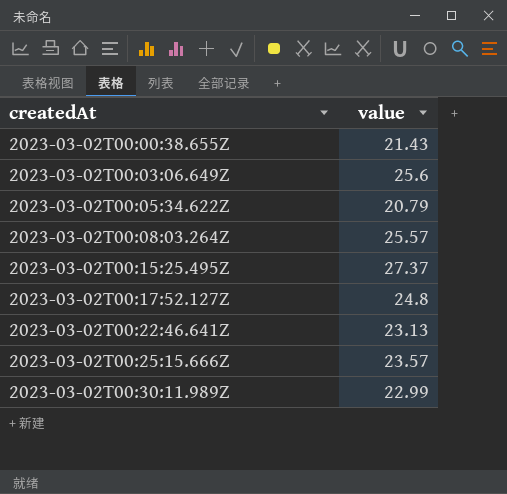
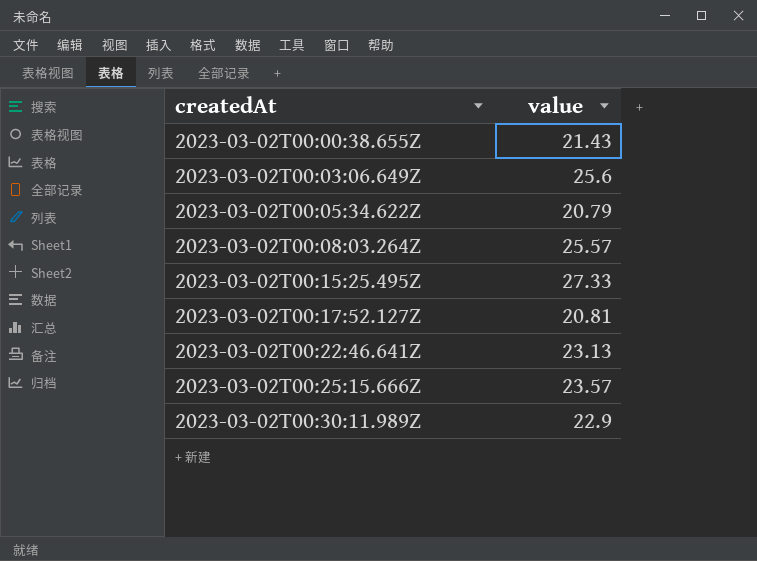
2023-03-02T00:15:25.495Z | value: 27.37 -> 27.33
2023-03-02T00:17:52.127Z | value: 24.8 -> 20.81
2023-03-02T00:30:11.989Z | value: 22.99 -> 22.9

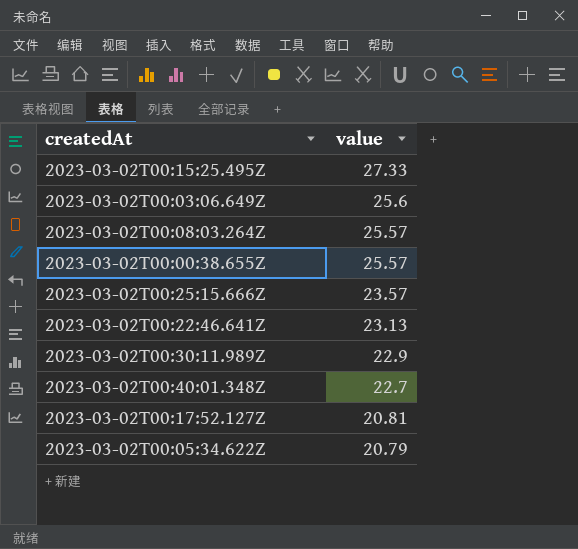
row order: createdAt ascending -> value descending
2023-03-02T00:00:38.655Z | value: 21.43 -> 25.57
row 2023-03-02T00:40:01.348Z: none -> 22.7

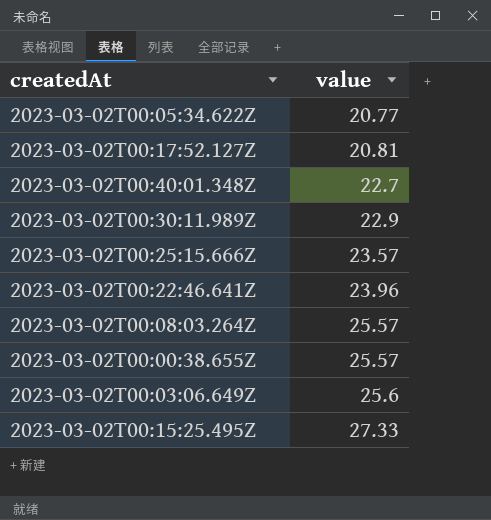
row order: value descending -> value ascending
2023-03-02T00:05:34.622Z | value: 20.79 -> 20.77
2023-03-02T00:22:46.641Z | value: 23.13 -> 23.96

